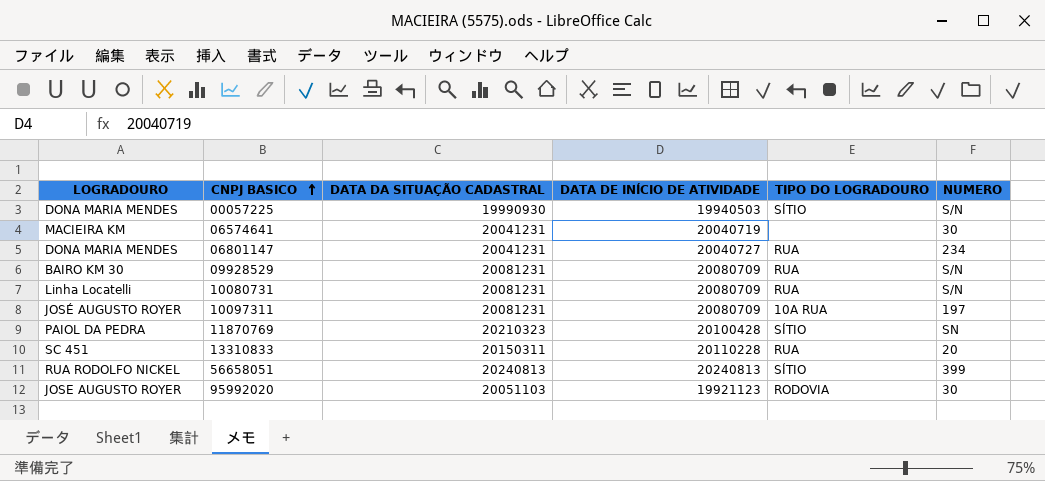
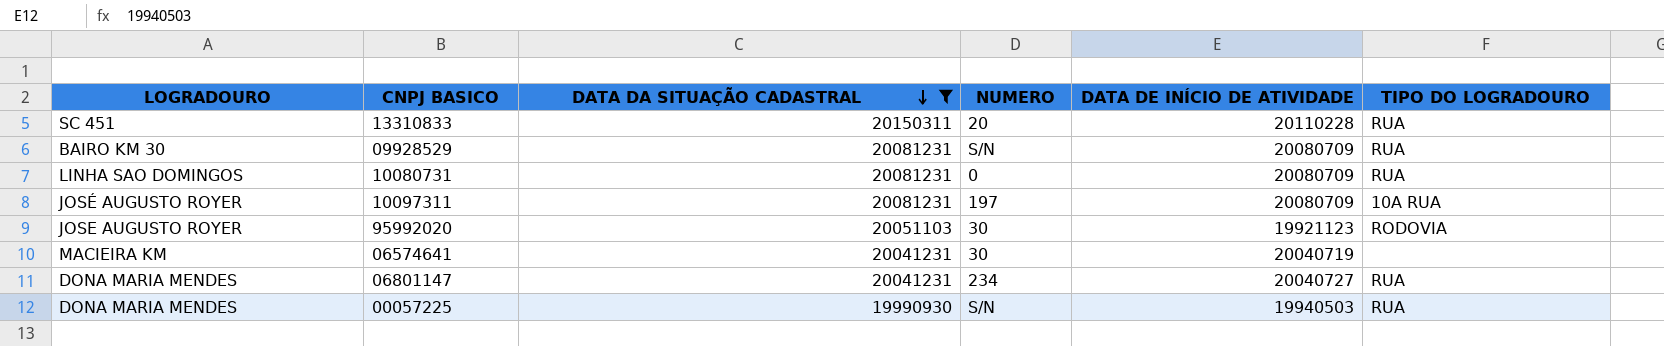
filter: none -> DATA DA SITUAÇÃO CADASTRAL <= 20150311
row order: CNPJ BASICO ascending -> DATA DA SITUAÇÃO CADASTRAL descending
column NUMERO | position: 6 -> 4
10080731 | LOGRADOURO: Linha Locatelli -> LINHA SAO DOMINGOS
10080731 | NUMERO: S/N -> 0
00057225 | TIPO DO LOGRADOURO: SÍTIO -> RUA

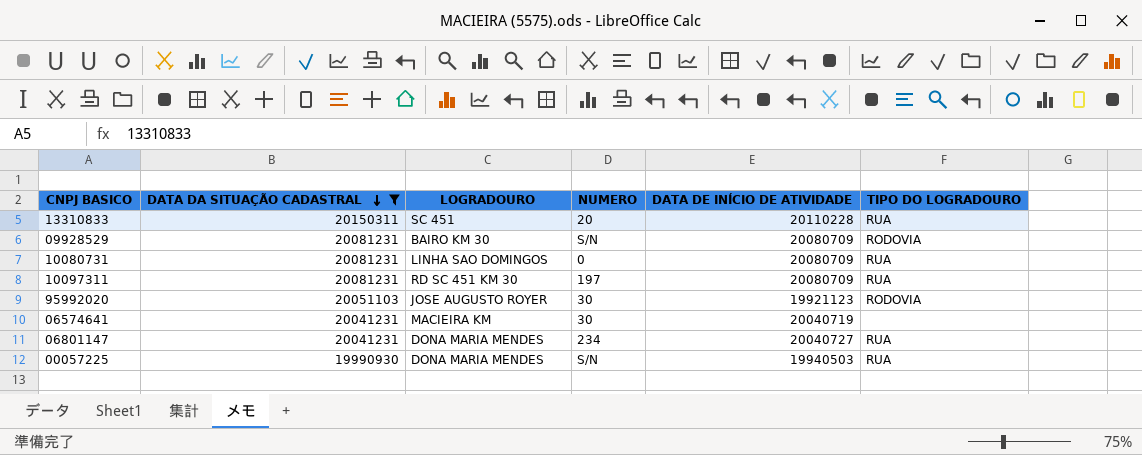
column LOGRADOURO | position: 1 -> 3
09928529 | TIPO DO LOGRADOURO: RUA -> RODOVIA
10097311 | LOGRADOURO: JOSÉ AUGUSTO ROYER -> RD SC 451 KM 30
10097311 | TIPO DO LOGRADOURO: 10A RUA -> RUA

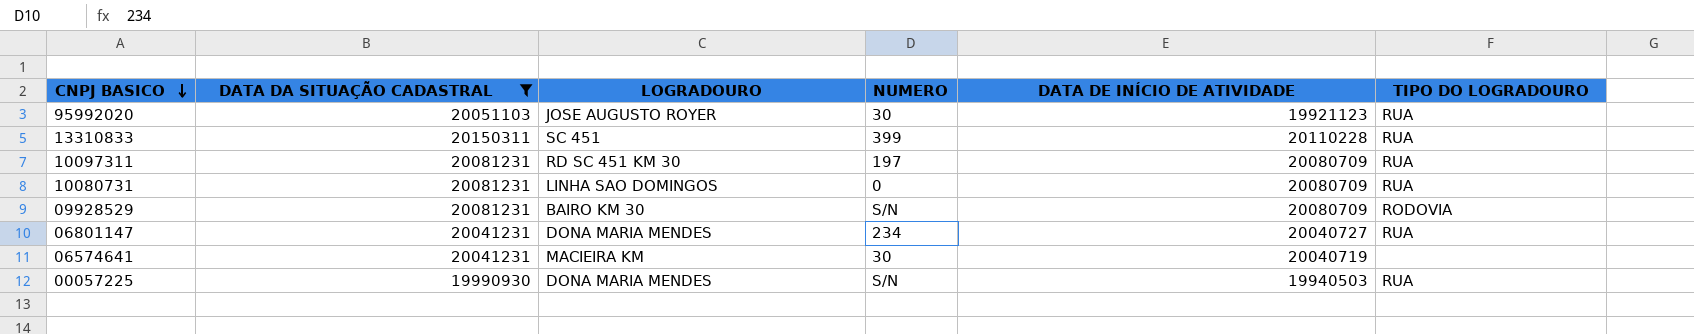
row order: DATA DA SITUAÇÃO CADASTRAL descending -> CNPJ BASICO descending
95992020 | TIPO DO LOGRADOURO: RODOVIA -> RUA
13310833 | NUMERO: 20 -> 399

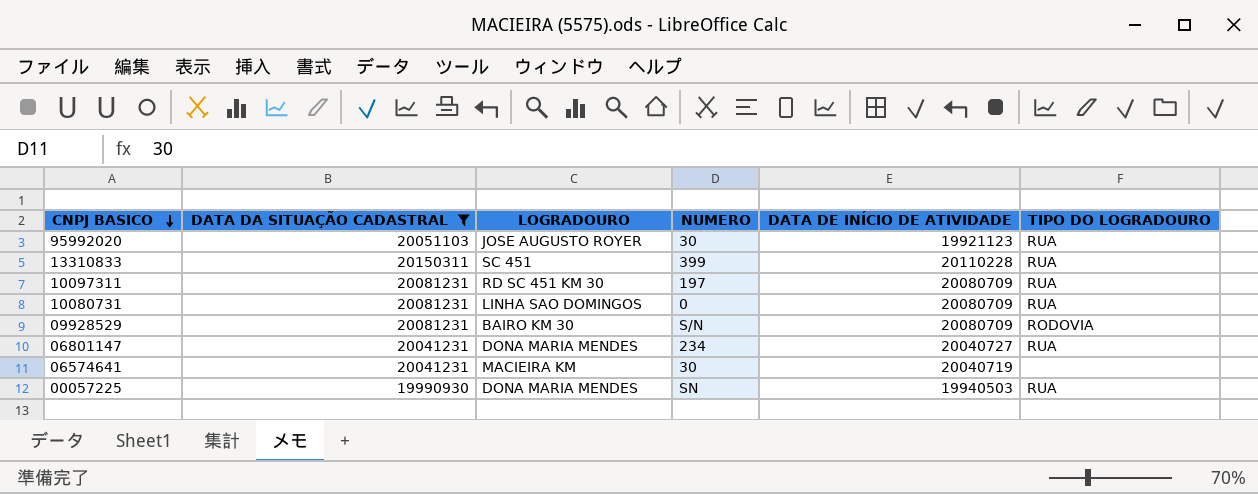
00057225 | NUMERO: S/N -> SN

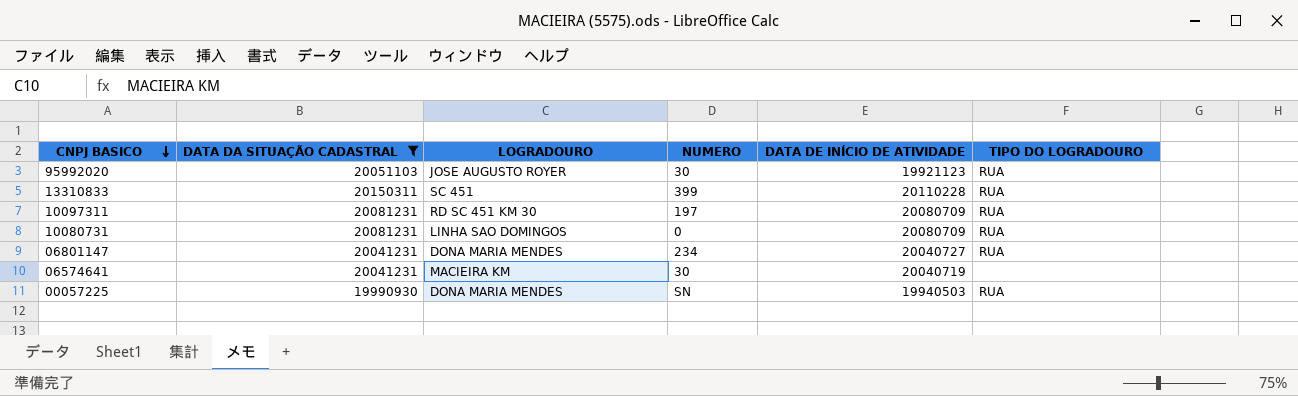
row 09928529: 20081231 | BAIRO KM 30 | S/N | 20080709 | RODOVIA -> none

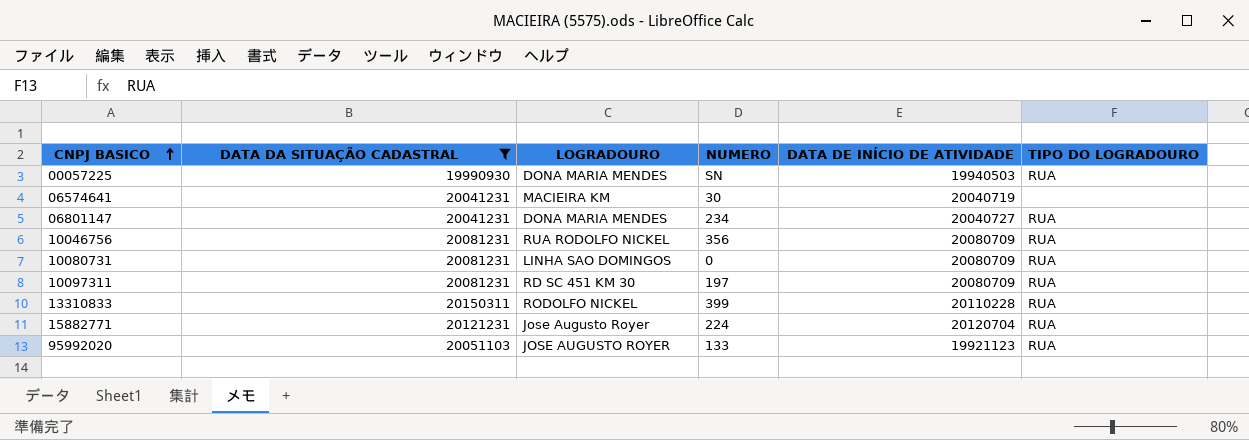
row order: CNPJ BASICO descending -> CNPJ BASICO ascending
row 10046756: none -> 20081231 | RUA RODOLFO NICKEL | 356 | 20080709 | RUA
13310833 | LOGRADOURO: SC 451 -> RODOLFO NICKEL
row 15882771: none -> 20121231 | Jose Augusto Royer | 224 | 20120704 | RUA
95992020 | NUMERO: 30 -> 133

